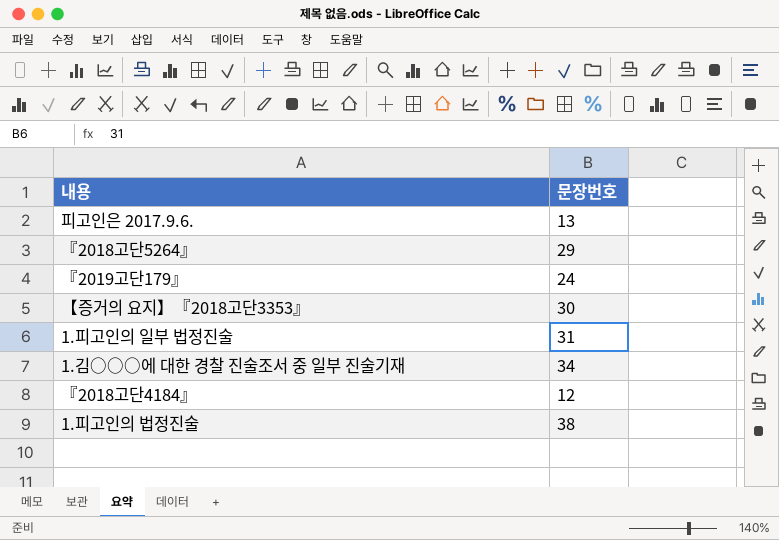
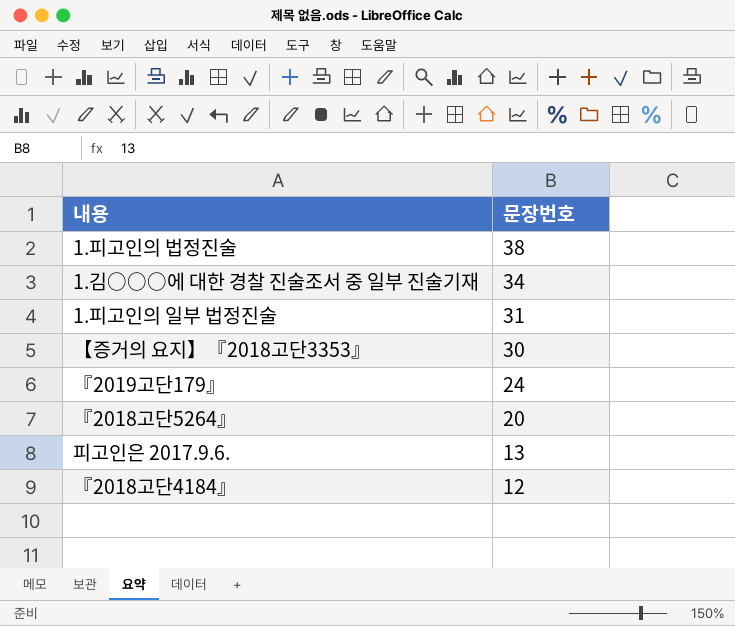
row order: none -> 문장번호 descending
『2018고단5264』 | 문장번호: 29 -> 20

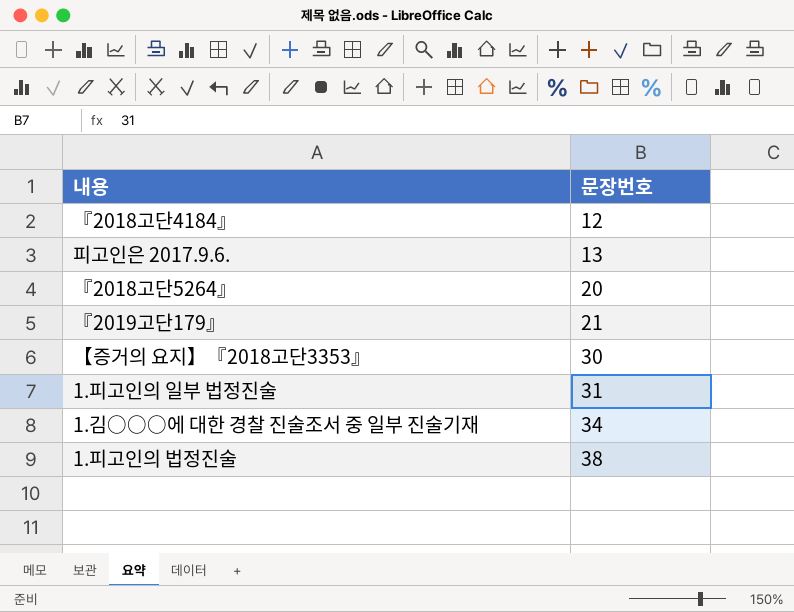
row order: 문장번호 descending -> 문장번호 ascending
『2019고단179』 | 문장번호: 24 -> 21

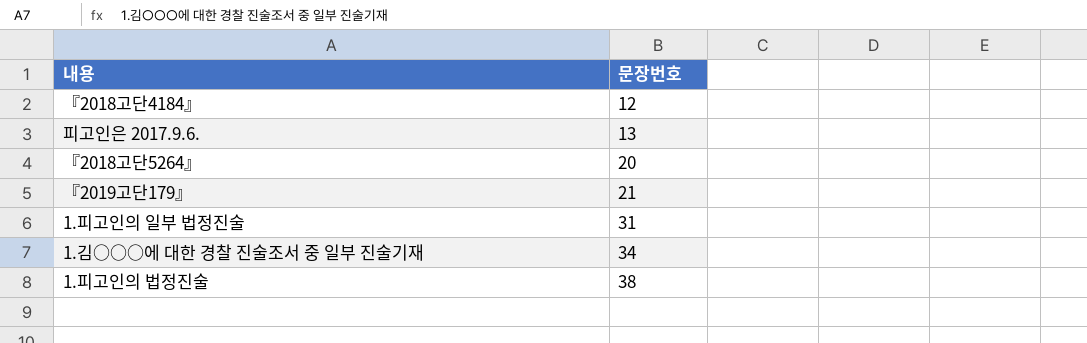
row 【증거의 요지】『2018고단3353』: 30 -> none

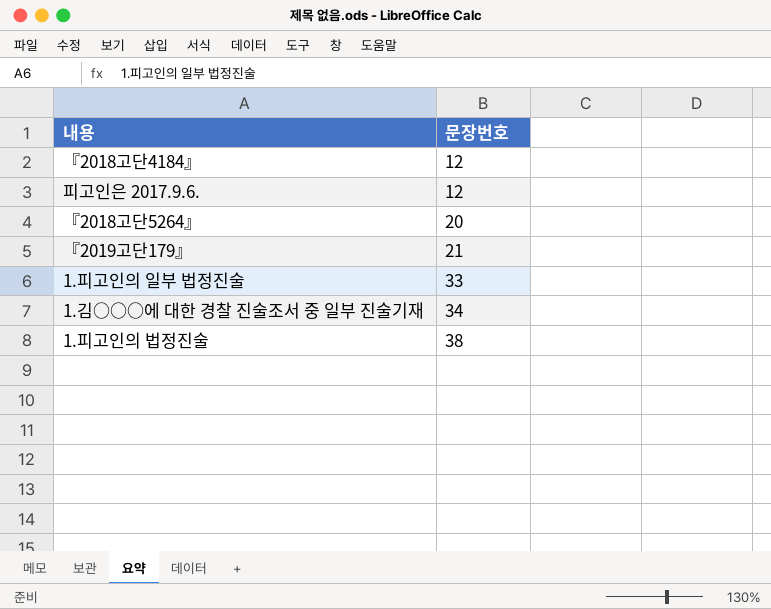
피고인은 2017.9.6. | 문장번호: 13 -> 12
1.피고인의 일부 법정진술 | 문장번호: 31 -> 33

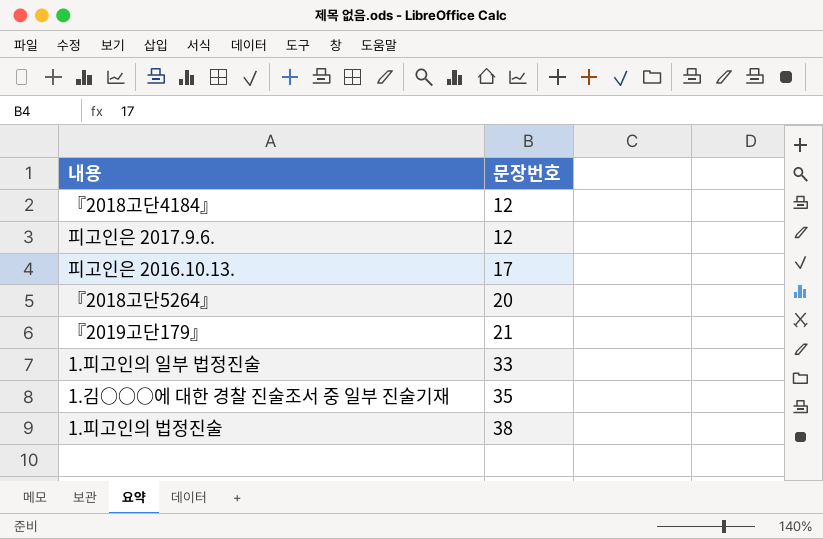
row 피고인은 2016.10.13.: none -> 17
1.김○○○에 대한 경찰 진술조서 중 일부 진술기재 | 문장번호: 34 -> 35

